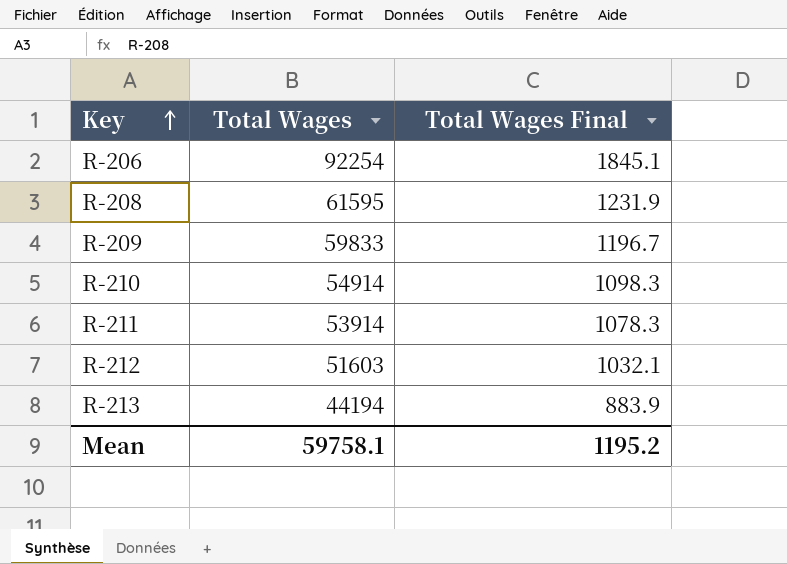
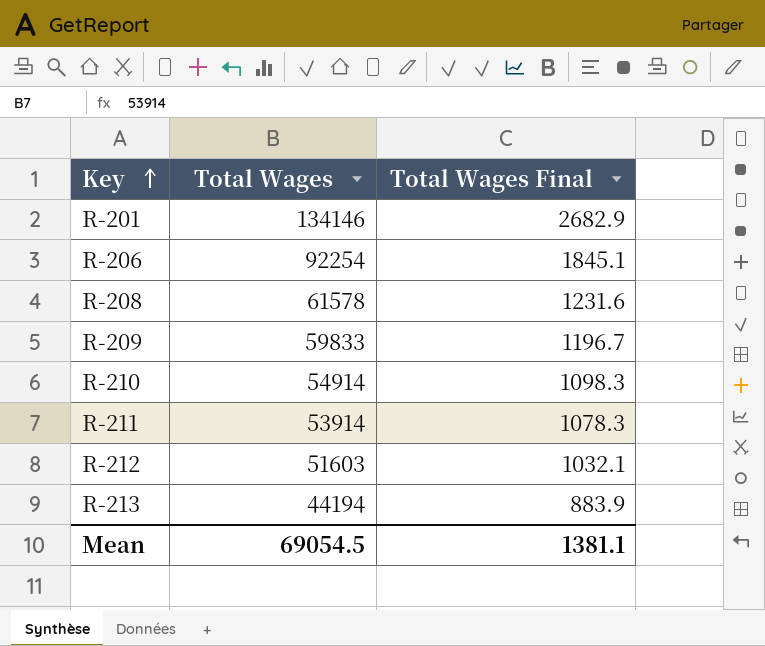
row R-201: none -> 134146 | 2682.9
R-208 | Total Wages: 61595 -> 61578
R-208 | Total Wages Final: 1231.9 -> 1231.6
Mean | Total Wages: 59758.1 -> 69054.5
Mean | Total Wages Final: 1195.2 -> 1381.1

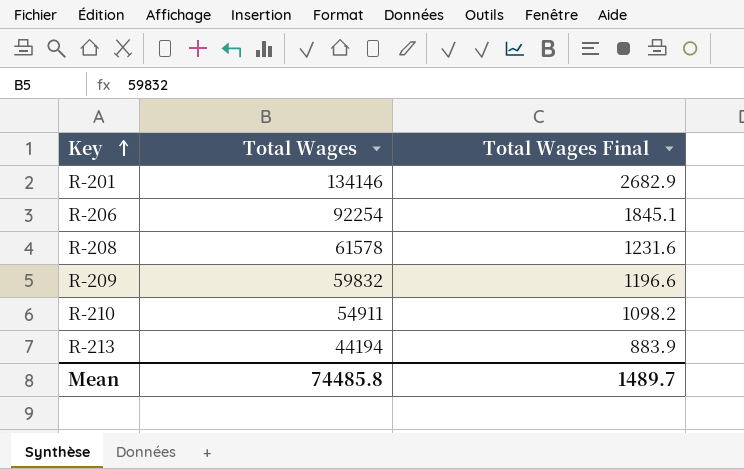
row R-211: 53914 | 1078.3 -> none
row R-212: 51603 | 1032.1 -> none
R-209 | Total Wages: 59833 -> 59832
R-209 | Total Wages Final: 1196.7 -> 1196.6
R-210 | Total Wages: 54914 -> 54911
R-210 | Total Wages Final: 1098.3 -> 1098.2
Mean | Total Wages: 69054.5 -> 74485.8
Mean | Total Wages Final: 1381.1 -> 1489.7

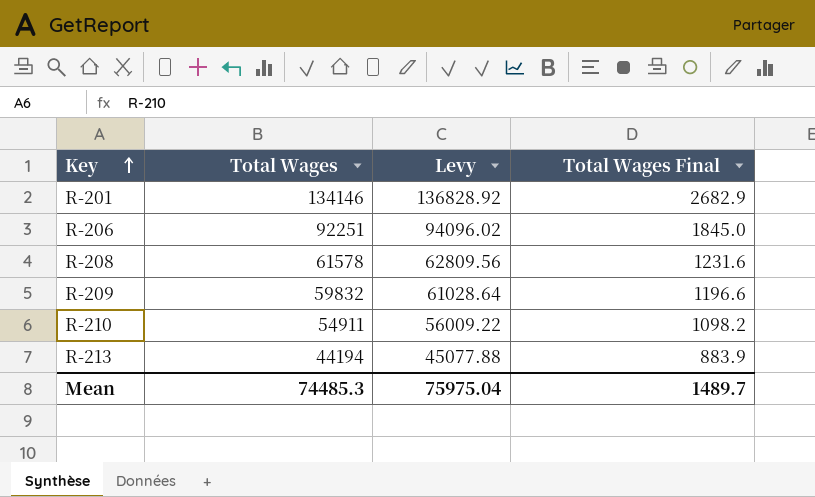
column Levy | formula: none -> [Total Wages] * 1.02
R-206 | Total Wages: 92254 -> 92251
R-206 | Total Wages Final: 1845.1 -> 1845.0
Mean | Total Wages: 74485.8 -> 74485.3

